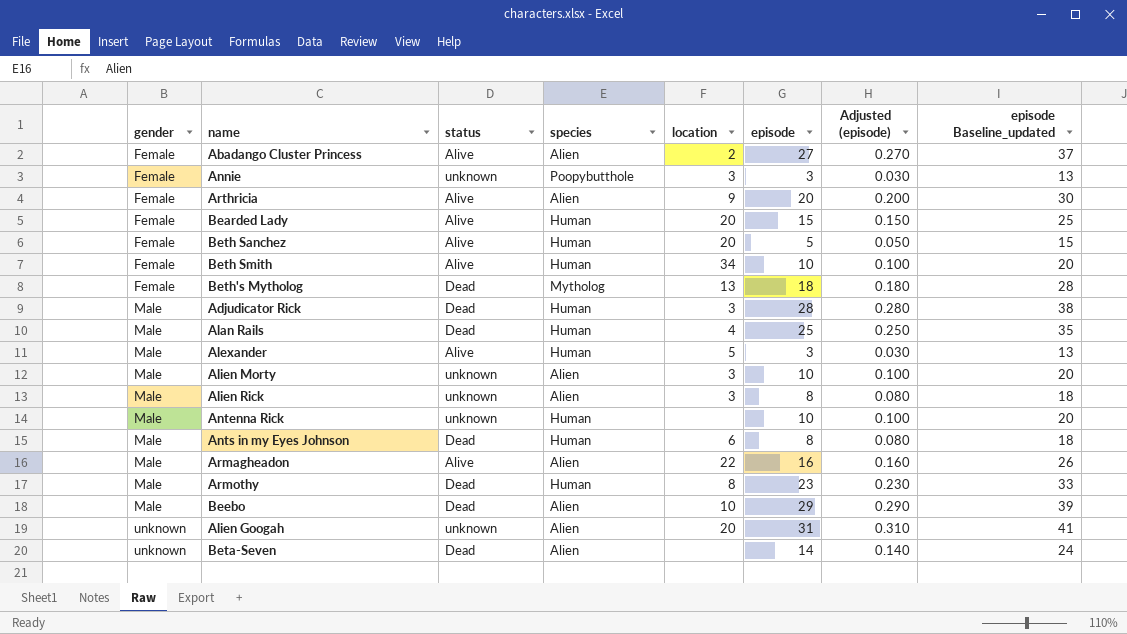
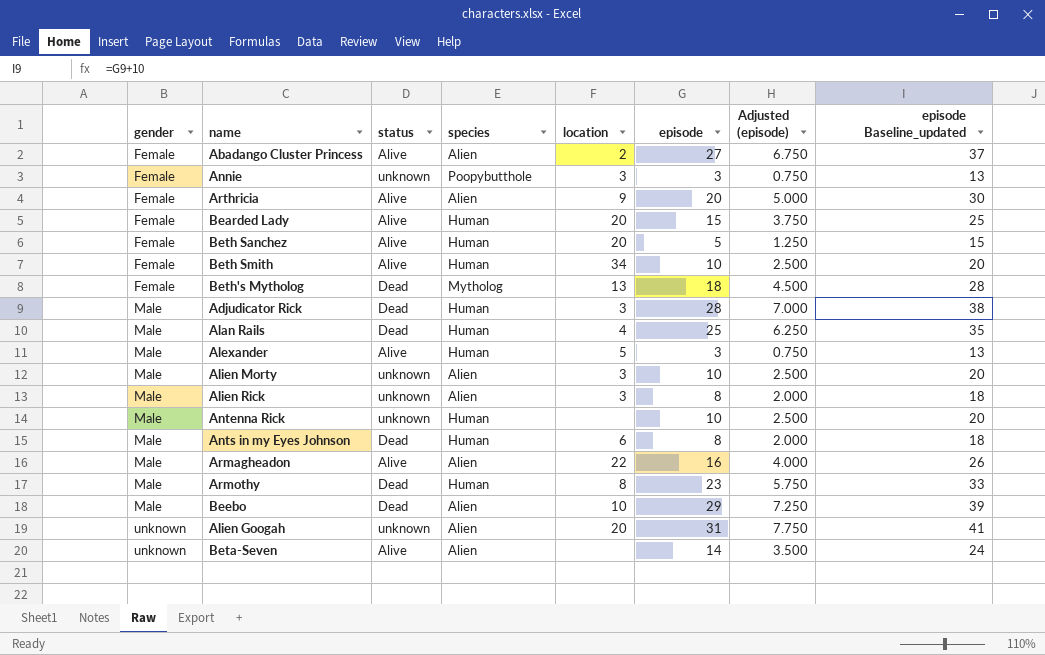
column Adjusted (episode) | formula: [episode] * 0.01 -> [episode] * 0.25
Beta-Seven | status: Dead -> Alive

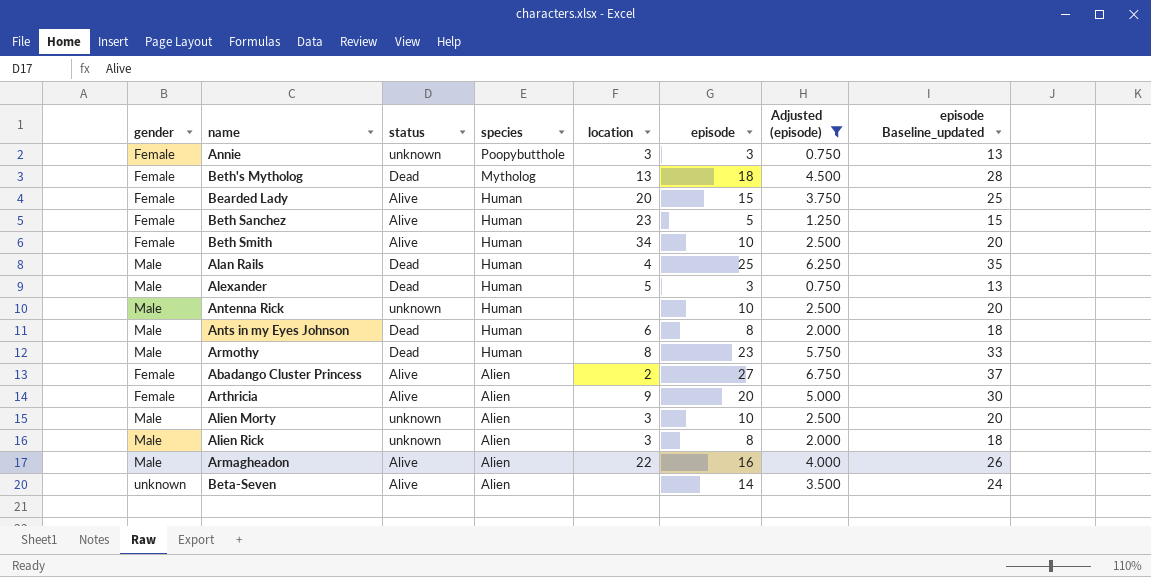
filter: none -> Adjusted (episode) <= 6.750
row order: gender ascending -> species descending
Beth Sanchez | location: 20 -> 23
Alexander | status: Alive -> Dead

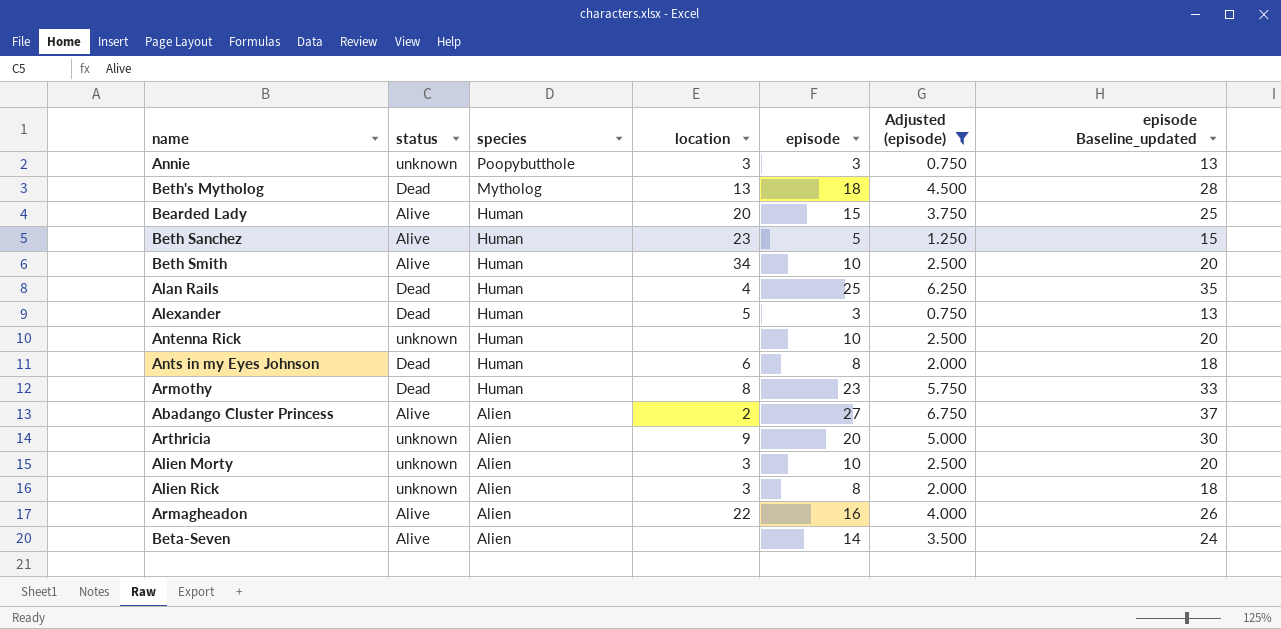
column gender | position: 1 -> none
Arthricia | status: Alive -> unknown

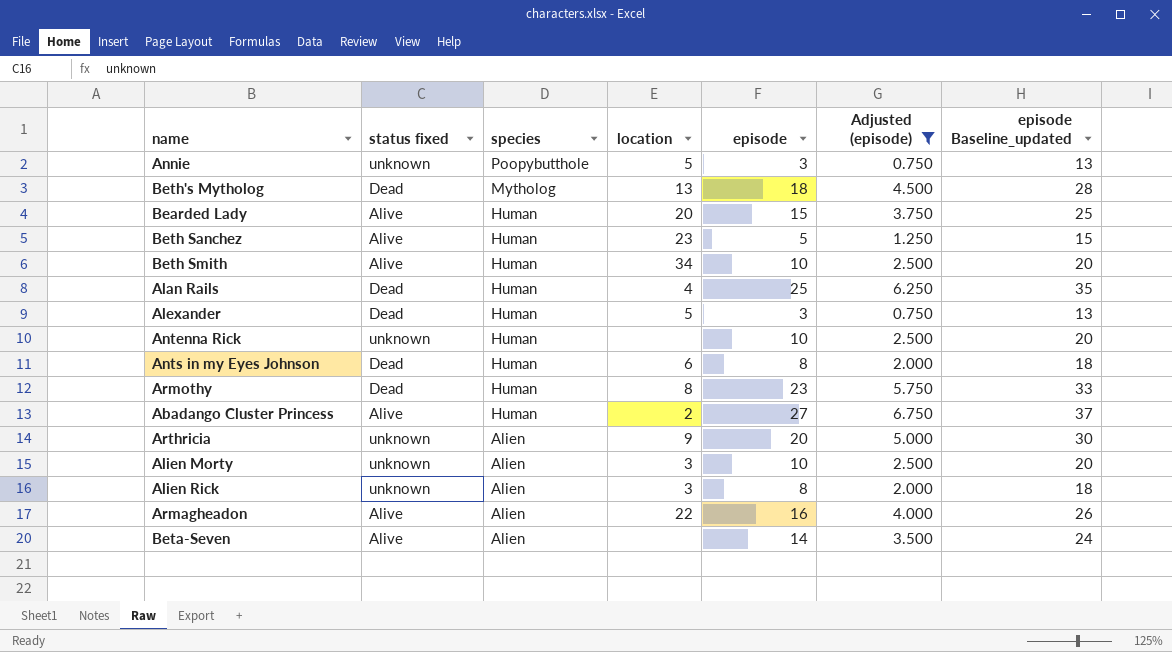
column name: status -> status fixed
Annie | location: 3 -> 5
Abadango Cluster Princess | species: Alien -> Human

